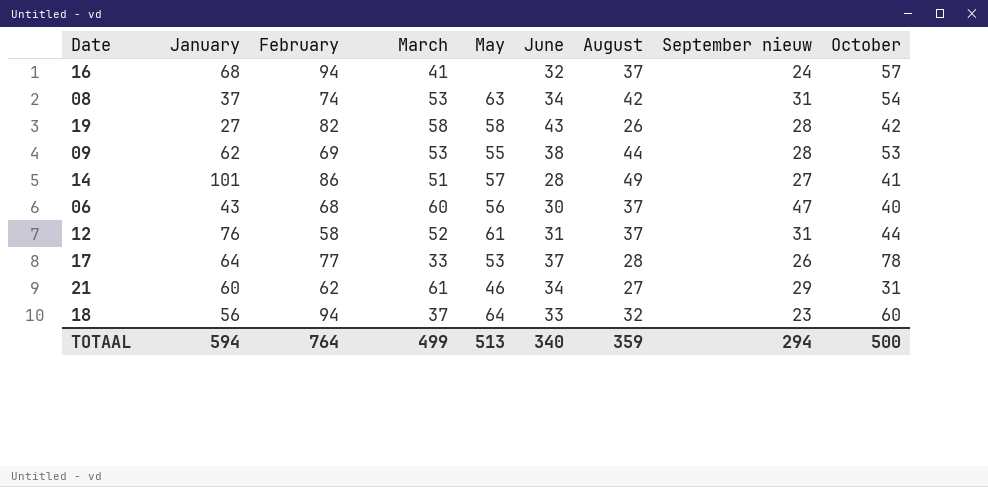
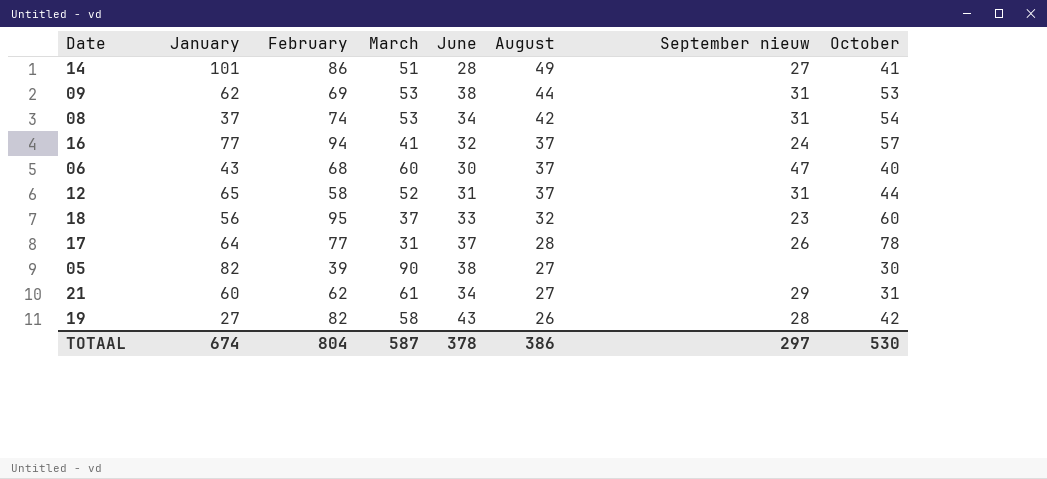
row order: none -> August descending
column May | position: 5 -> none
09 | September nieuw: 28 -> 31
16 | January: 68 -> 77
12 | January: 76 -> 65
18 | February: 94 -> 95
17 | March: 33 -> 31
row 05: none -> 82 | 39 | 90 | 38 | 27 | none | 30
TOTAAL | January: 594 -> 674
TOTAAL | February: 764 -> 804
TOTAAL | March: 499 -> 587
TOTAAL | June: 340 -> 378
TOTAAL | August: 359 -> 386
TOTAAL | September nieuw: 294 -> 297
TOTAAL | October: 500 -> 530

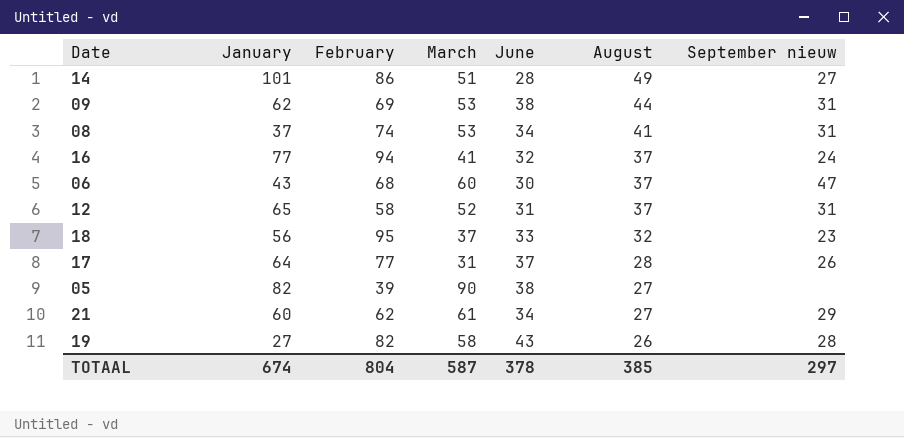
column October | position: 8 -> none
08 | August: 42 -> 41
TOTAAL | August: 386 -> 385

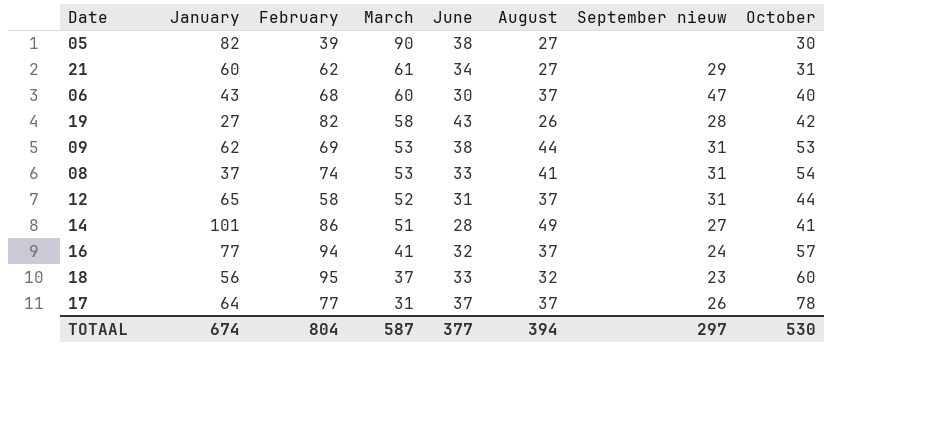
row order: August descending -> March descending
column October | position: none -> 8
08 | June: 34 -> 33
17 | August: 28 -> 37
TOTAAL | June: 378 -> 377
TOTAAL | August: 385 -> 394

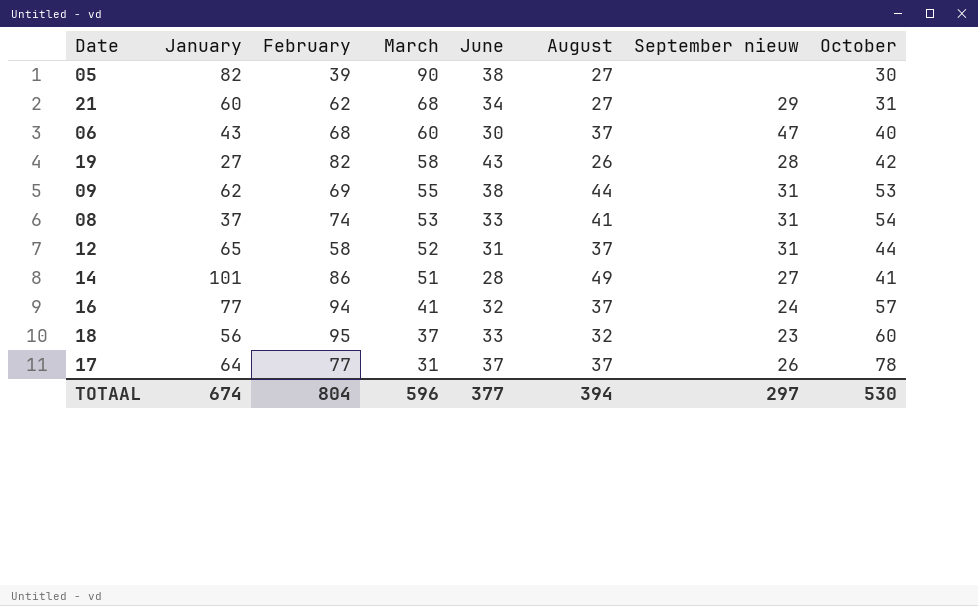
21 | March: 61 -> 68
09 | March: 53 -> 55
TOTAAL | March: 587 -> 596

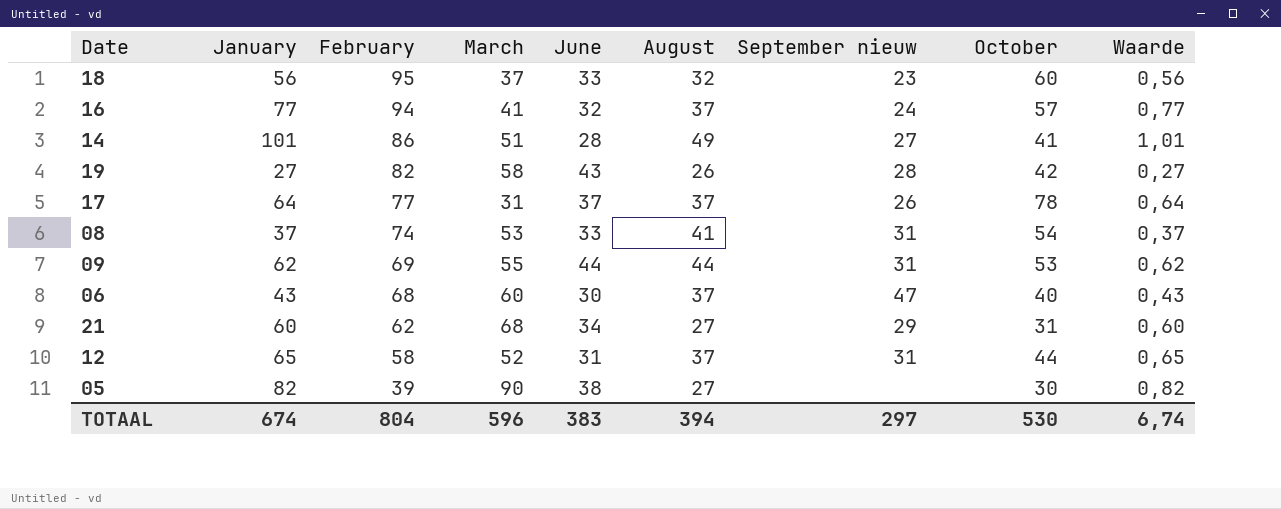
row order: March descending -> February descending
column Waarde | formula: none -> [January] * 0,01
09 | June: 38 -> 44
TOTAAL | June: 377 -> 383

